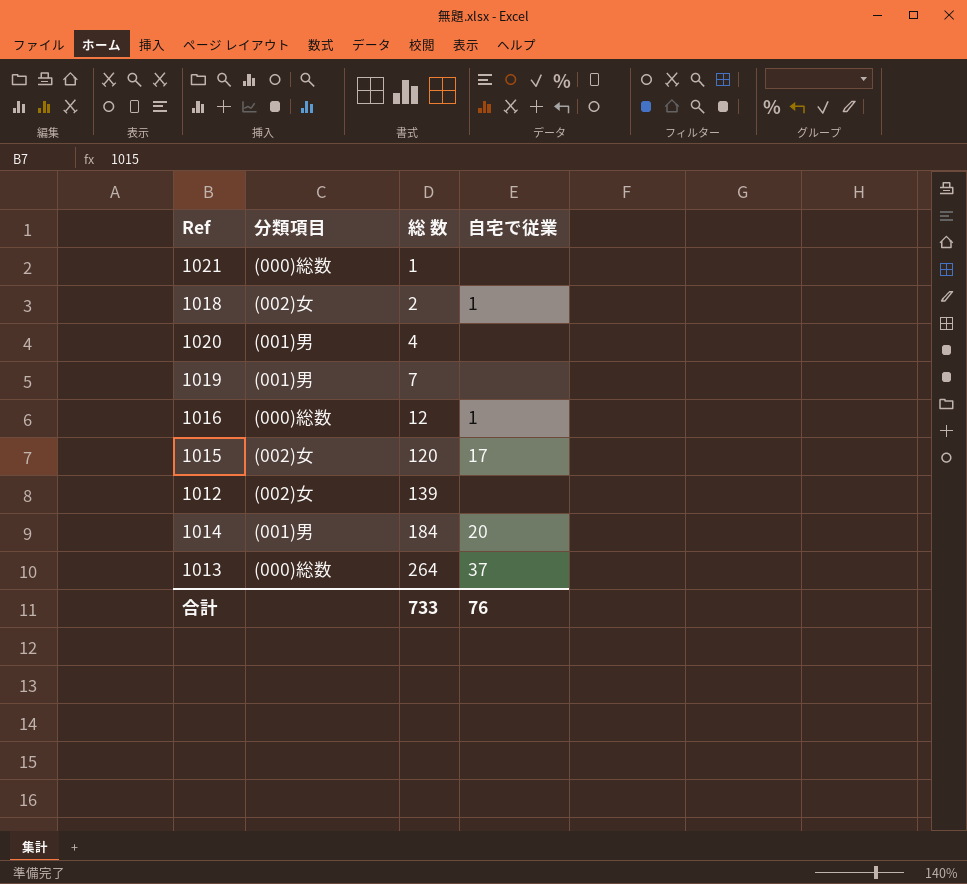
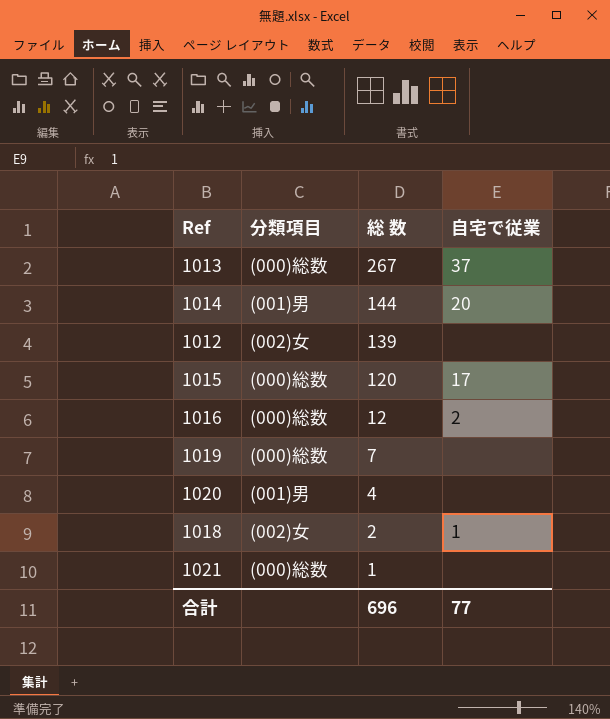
row order: 総 数 ascending -> 総 数 descending
1013 | 総 数: 264 -> 267
1014 | 総 数: 184 -> 144
1015 | 分類項目: (002)女 -> (000)総数
1016 | 自宅で従業: 1 -> 2
1019 | 分類項目: (001)男 -> (000)総数
合計 | 総 数: 733 -> 696
合計 | 自宅で従業: 76 -> 77

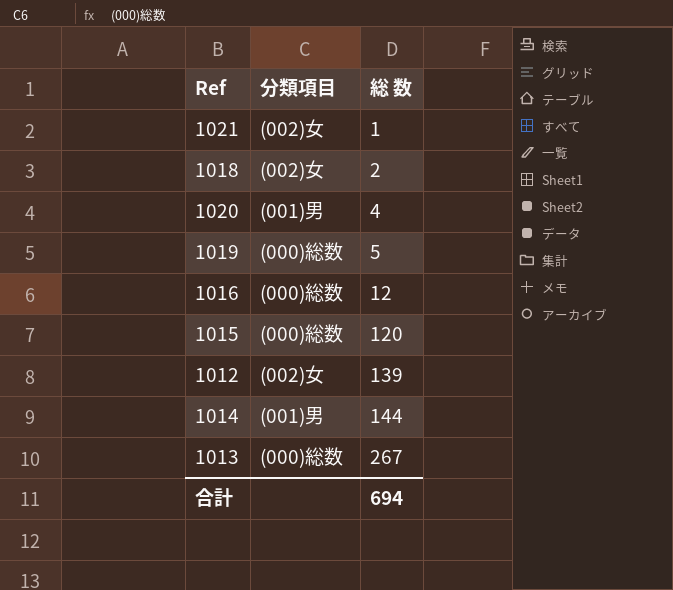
row order: 総 数 descending -> 総 数 ascending
column 自宅で従業 | position: 4 -> none
1021 | 分類項目: (000)総数 -> (002)女
1019 | 総 数: 7 -> 5
合計 | 総 数: 696 -> 694

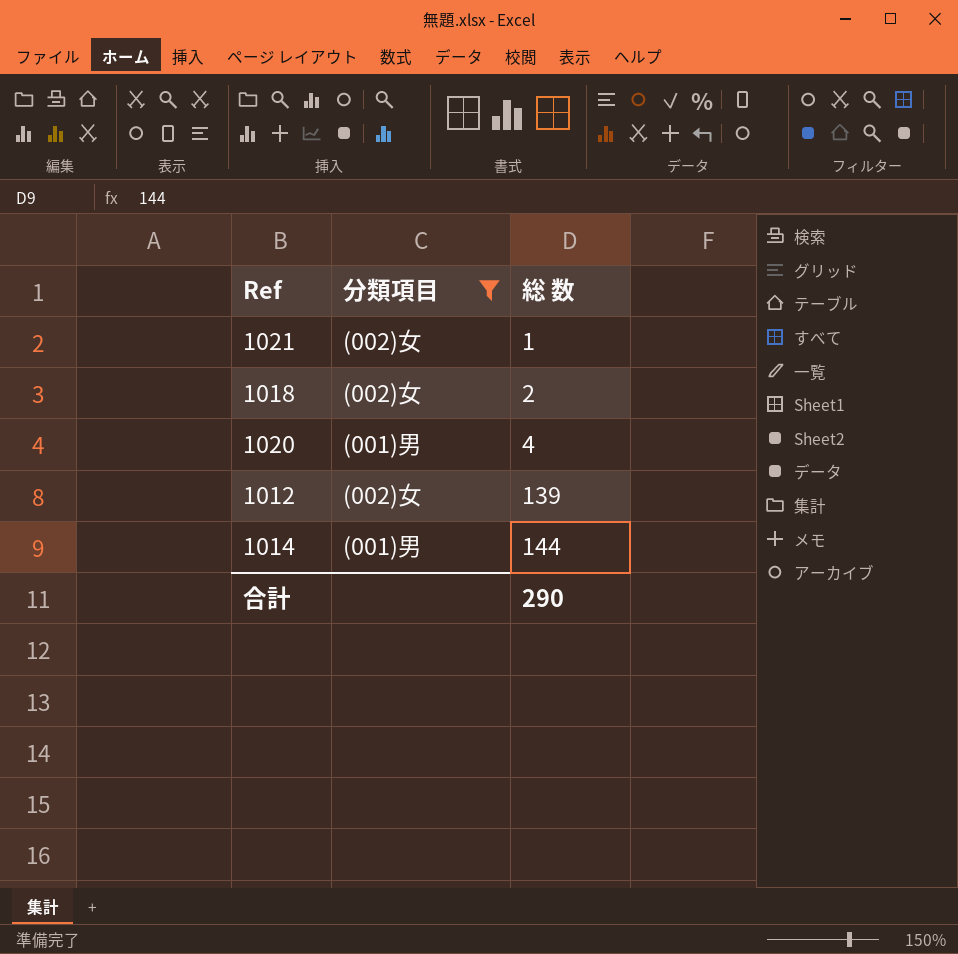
filter: none -> 分類項目 != (000)総数
合計 | 総 数: 694 -> 290

